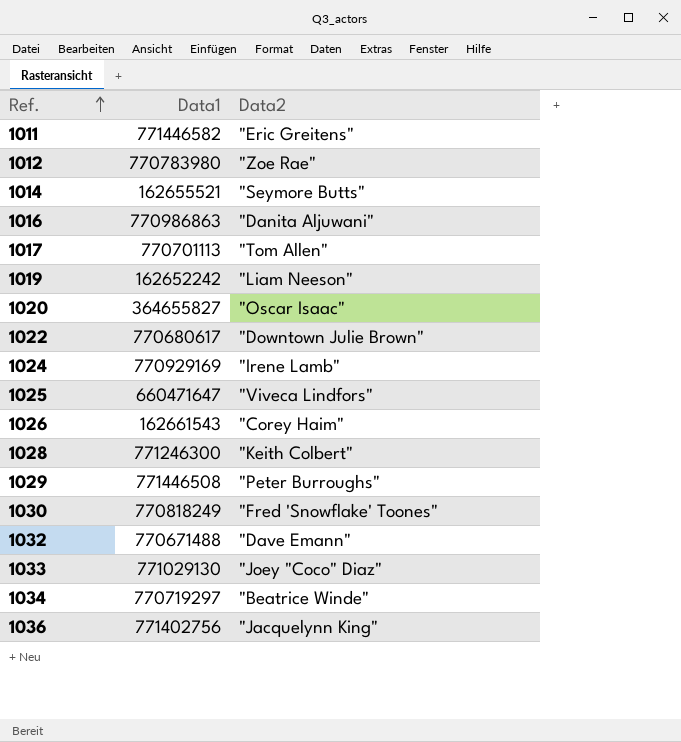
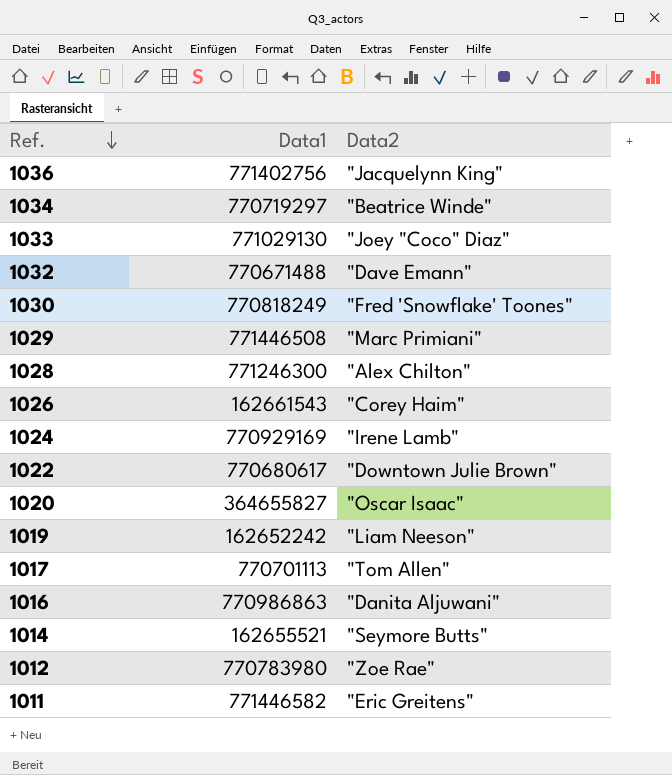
row order: Ref. ascending -> Ref. descending
row 1025: 660471647 | "Viveca Lindfors" -> none
1029 | Data2: "Peter Burroughs" -> "Marc Primiani"
1028 | Data2: "Keith Colbert" -> "Alex Chilton"

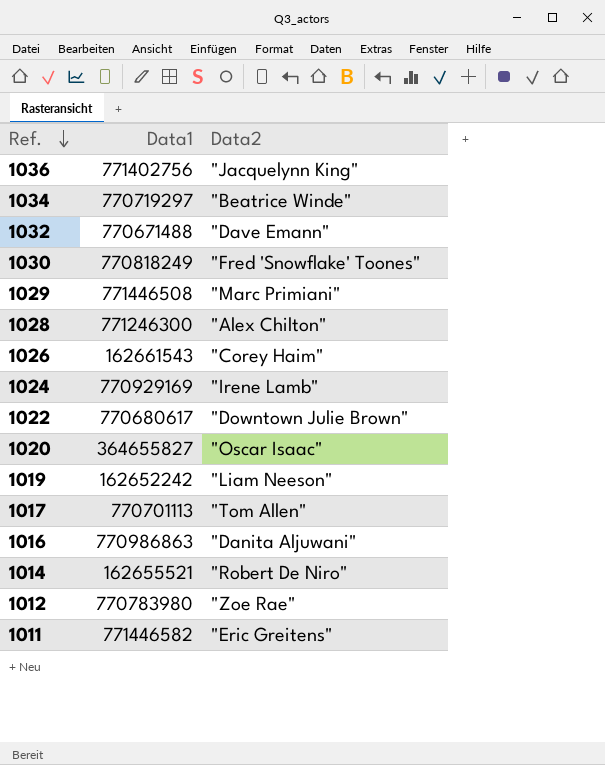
row 1033: 771029130 | "Joey "Coco" Diaz" -> none
1014 | Data2: "Seymore Butts" -> "Robert De Niro"

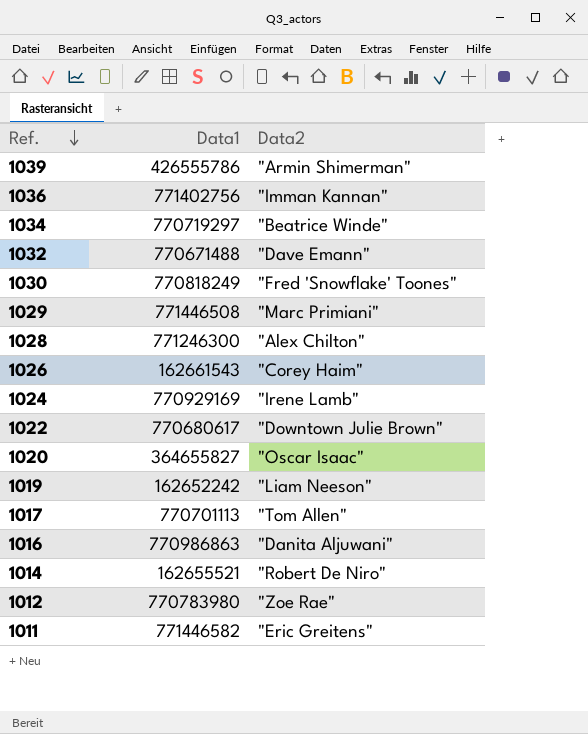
row 1039: none -> 426555786 | "Armin Shimerman"
1036 | Data2: "Jacquelynn King" -> "Imman Kannan"

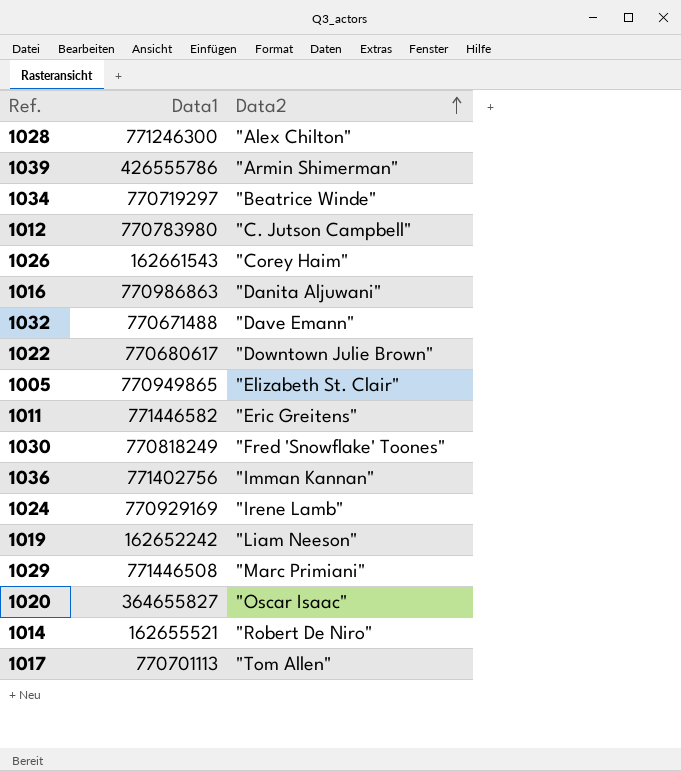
row order: Ref. descending -> Data2 ascending
1012 | Data2: "Zoe Rae" -> "C. Jutson Campbell"
row 1005: none -> 770949865 | "Elizabeth St. Clair"

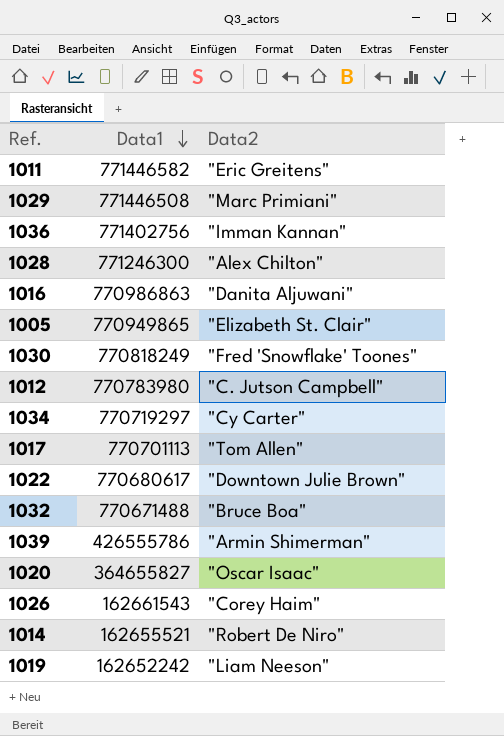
row order: Data2 ascending -> Data1 descending
row 1024: 770929169 | "Irene Lamb" -> none
1034 | Data2: "Beatrice Winde" -> "Cy Carter"
1032 | Data2: "Dave Emann" -> "Bruce Boa"

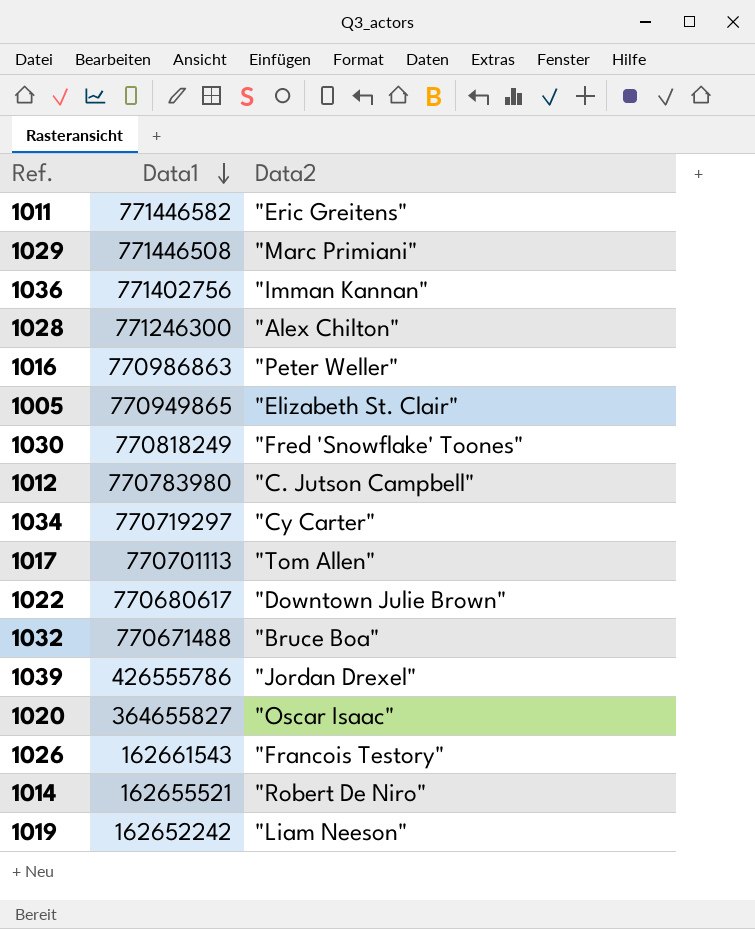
1016 | Data2: "Danita Aljuwani" -> "Peter Weller"
1039 | Data2: "Armin Shimerman" -> "Jordan Drexel"
1026 | Data2: "Corey Haim" -> "Francois Testory"

